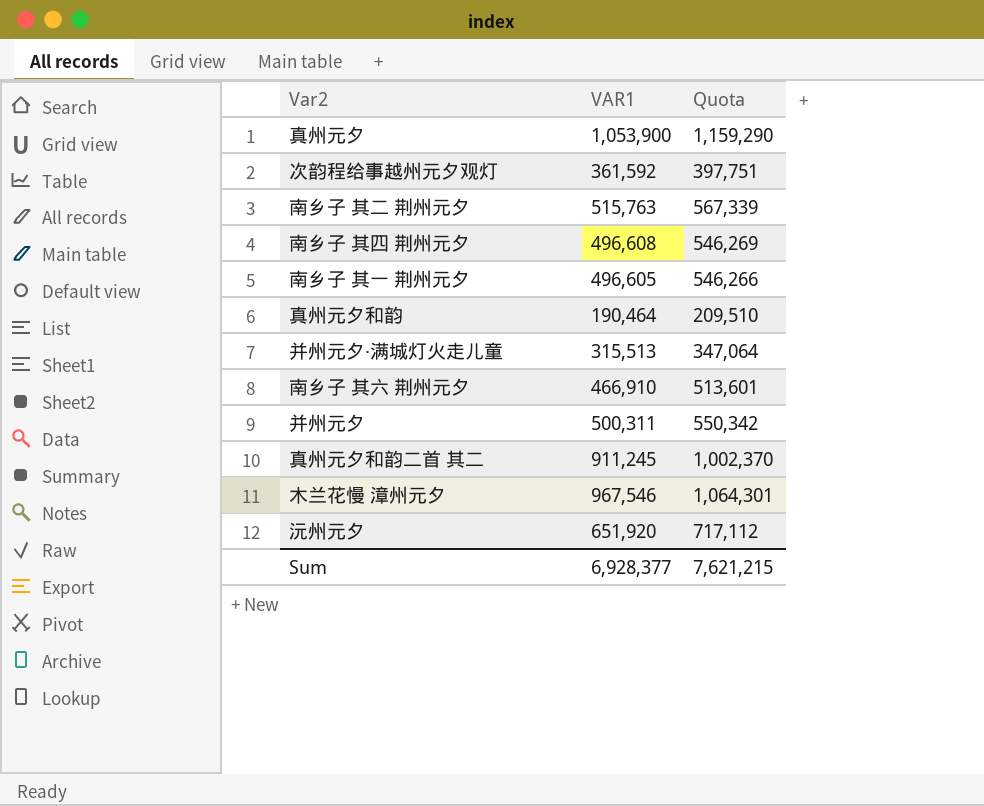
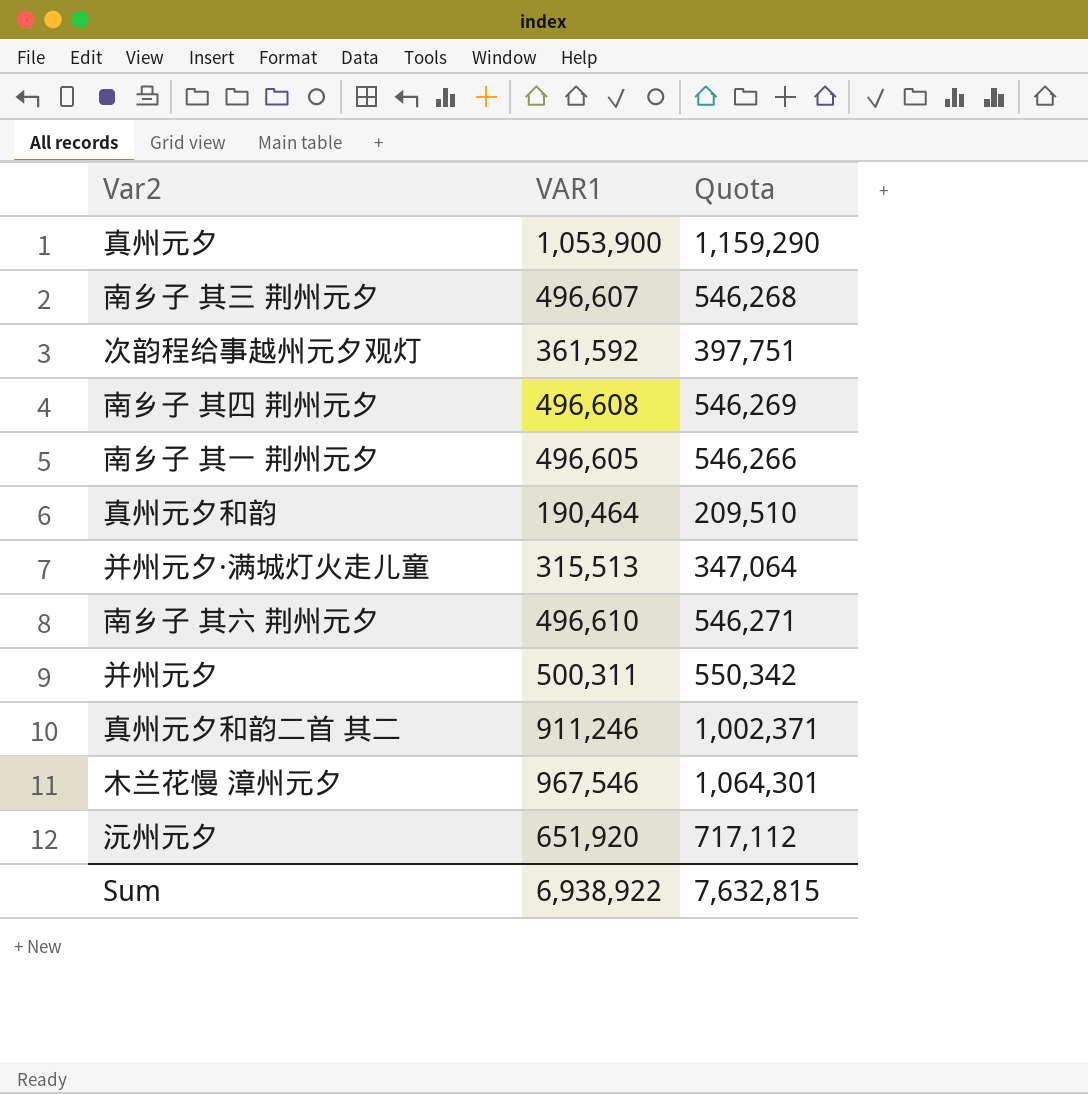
row 南乡子 其二 荆州元夕: 515,763 | 567,339 -> none
row 南乡子 其三 荆州元夕: none -> 496,607 | 546,268
南乡子 其六 荆州元夕 | VAR1: 466,910 -> 496,610
南乡子 其六 荆州元夕 | Quota: 513,601 -> 546,271
真州元夕和韵二首 其二 | VAR1: 911,245 -> 911,246
真州元夕和韵二首 其二 | Quota: 1,002,370 -> 1,002,371
Sum | VAR1: 6,928,377 -> 6,938,922
Sum | Quota: 7,621,215 -> 7,632,815

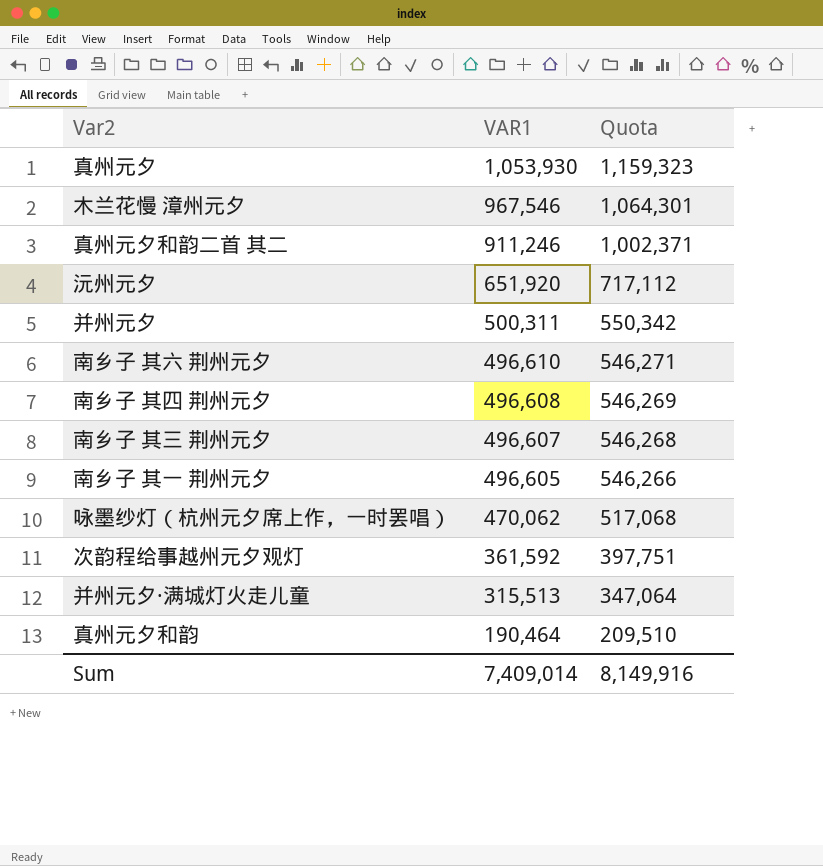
row order: none -> VAR1 descending
真州元夕 | VAR1: 1,053,900 -> 1,053,930
真州元夕 | Quota: 1,159,290 -> 1,159,323
row 咏墨纱灯（杭州元夕席上作，一时罢唱）: none -> 470,062 | 517,068
Sum | VAR1: 6,938,922 -> 7,409,014
Sum | Quota: 7,632,815 -> 8,149,916

